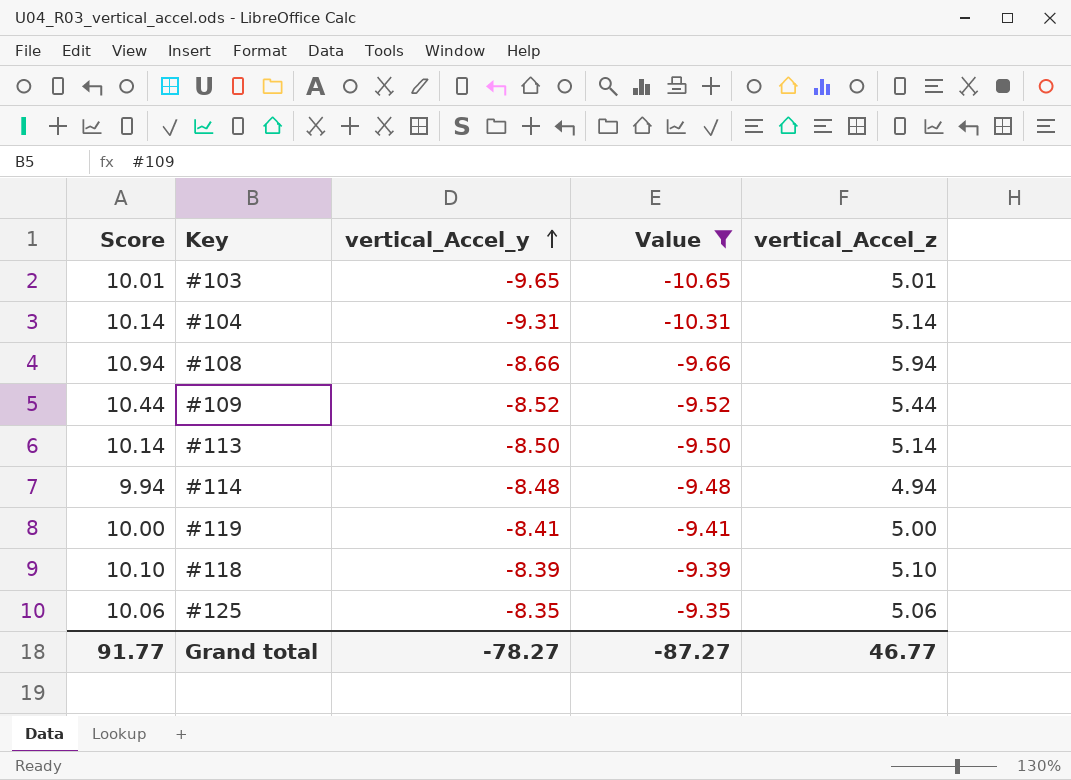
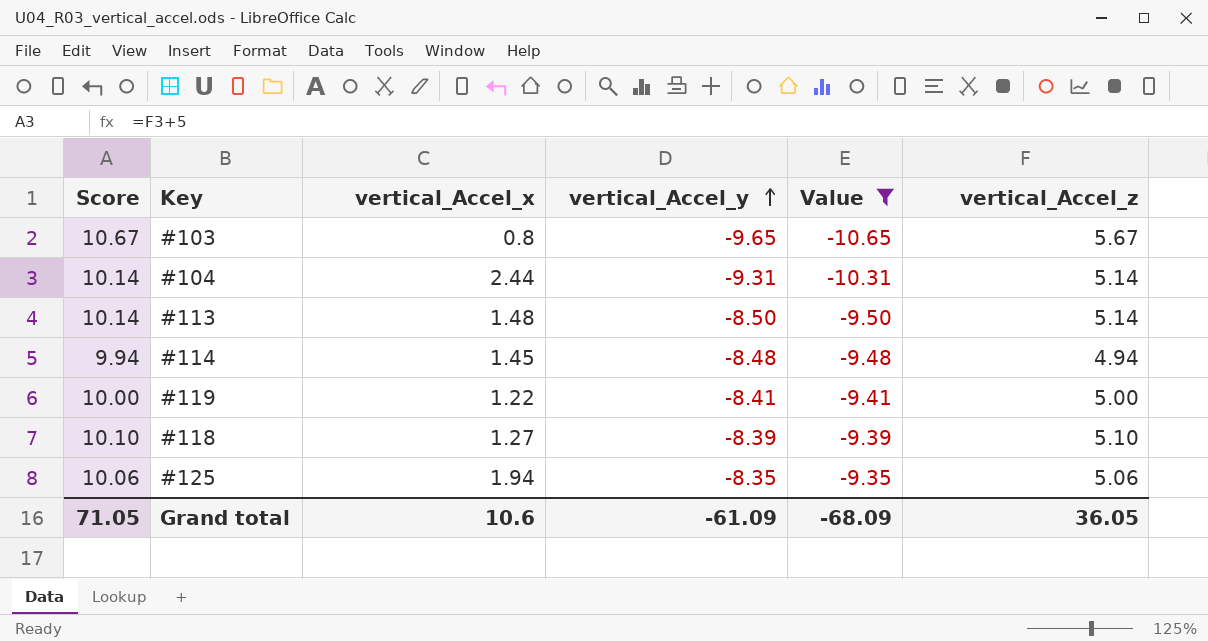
column vertical_Accel_x | position: none -> 3
row #108: 10.94 | -8.66 | -9.66 | 5.94 -> none
row #109: 10.44 | -8.52 | -9.52 | 5.44 -> none
#103 | Score: 10.01 -> 10.67
#103 | vertical_Accel_z: 5.01 -> 5.67
Grand total | Score: 91.77 -> 71.05
Grand total | vertical_Accel_y: -78.27 -> -61.09
Grand total | Value: -87.27 -> -68.09
Grand total | vertical_Accel_z: 46.77 -> 36.05

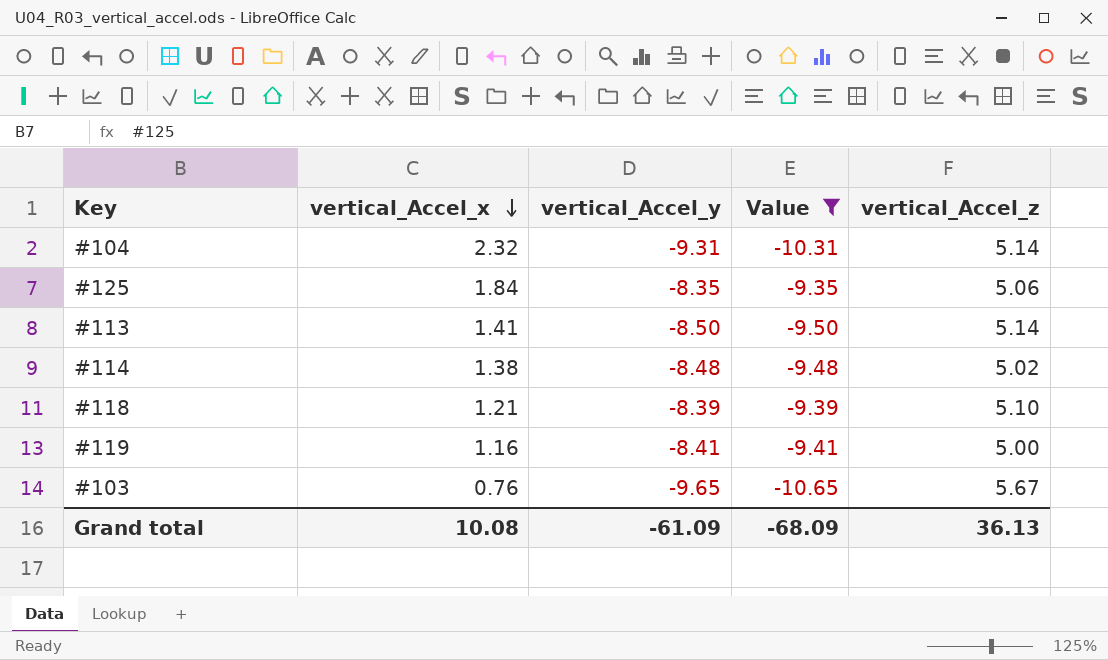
row order: vertical_Accel_y ascending -> vertical_Accel_x descending
column Score | formula: [vertical_Accel_z] + 5 -> none
#104 | vertical_Accel_x: 2.44 -> 2.32
#125 | vertical_Accel_x: 1.94 -> 1.84
#113 | vertical_Accel_x: 1.48 -> 1.41
#114 | vertical_Accel_x: 1.45 -> 1.38
#114 | vertical_Accel_z: 4.94 -> 5.02
#118 | vertical_Accel_x: 1.27 -> 1.21
#119 | vertical_Accel_x: 1.22 -> 1.16
#103 | vertical_Accel_x: 0.8 -> 0.76
Grand total | vertical_Accel_x: 10.6 -> 10.08
Grand total | vertical_Accel_z: 36.05 -> 36.13

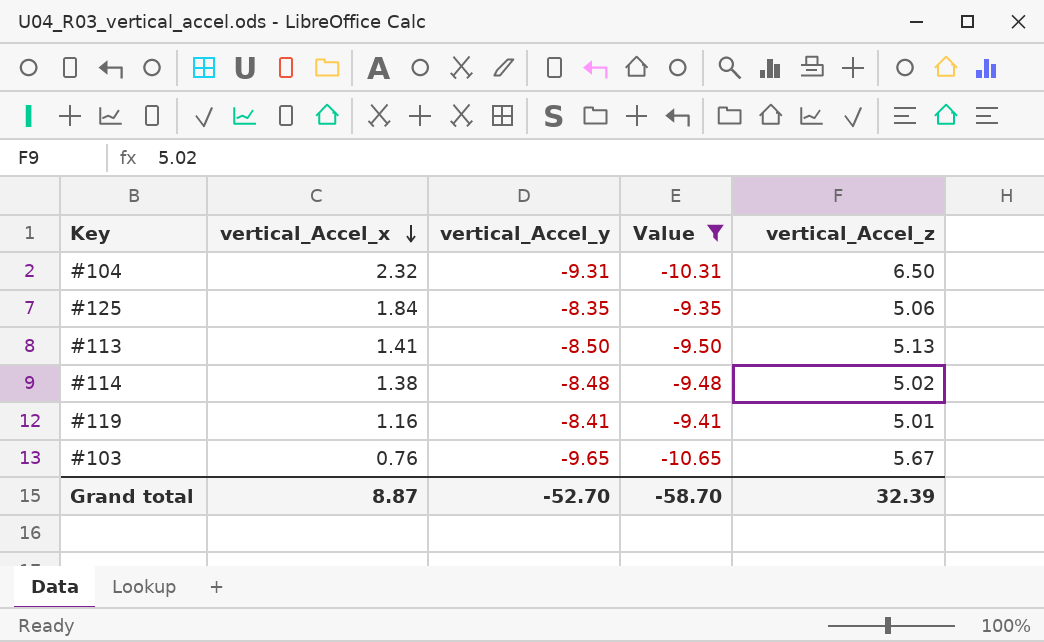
row #118: 1.21 | -8.39 | -9.39 | 5.10 -> none
#104 | vertical_Accel_z: 5.14 -> 6.50
#113 | vertical_Accel_z: 5.14 -> 5.13
#119 | vertical_Accel_z: 5.00 -> 5.01
Grand total | vertical_Accel_x: 10.08 -> 8.87
Grand total | vertical_Accel_y: -61.09 -> -52.70
Grand total | Value: -68.09 -> -58.70
Grand total | vertical_Accel_z: 36.13 -> 32.39

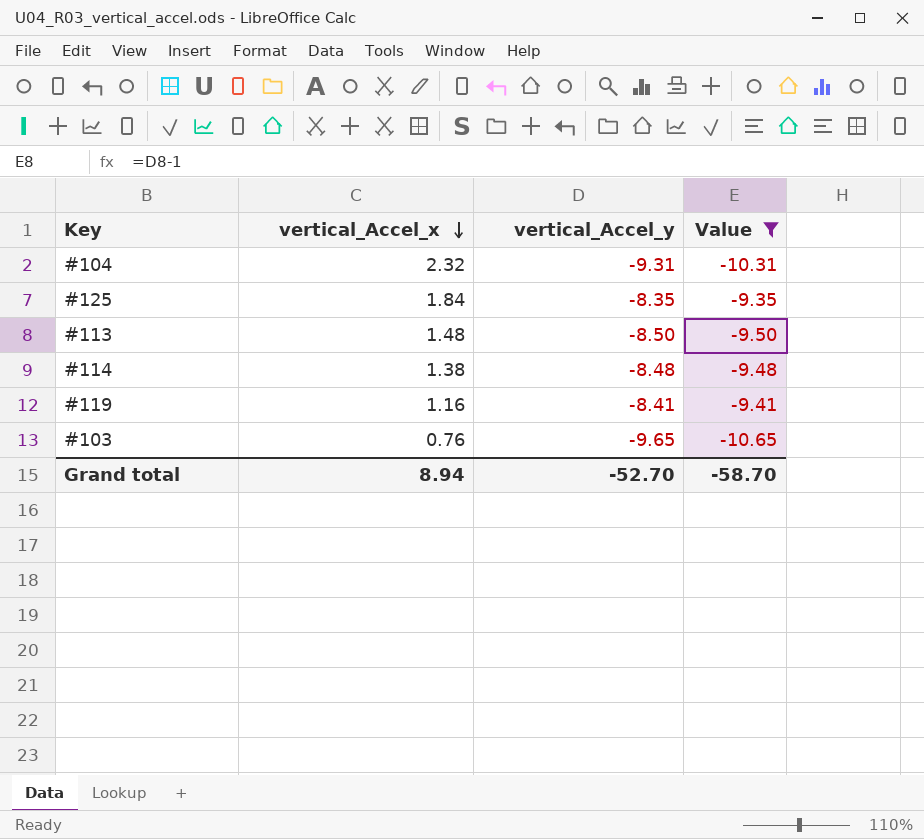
column vertical_Accel_z | position: 5 -> none
#113 | vertical_Accel_x: 1.41 -> 1.48
Grand total | vertical_Accel_x: 8.87 -> 8.94

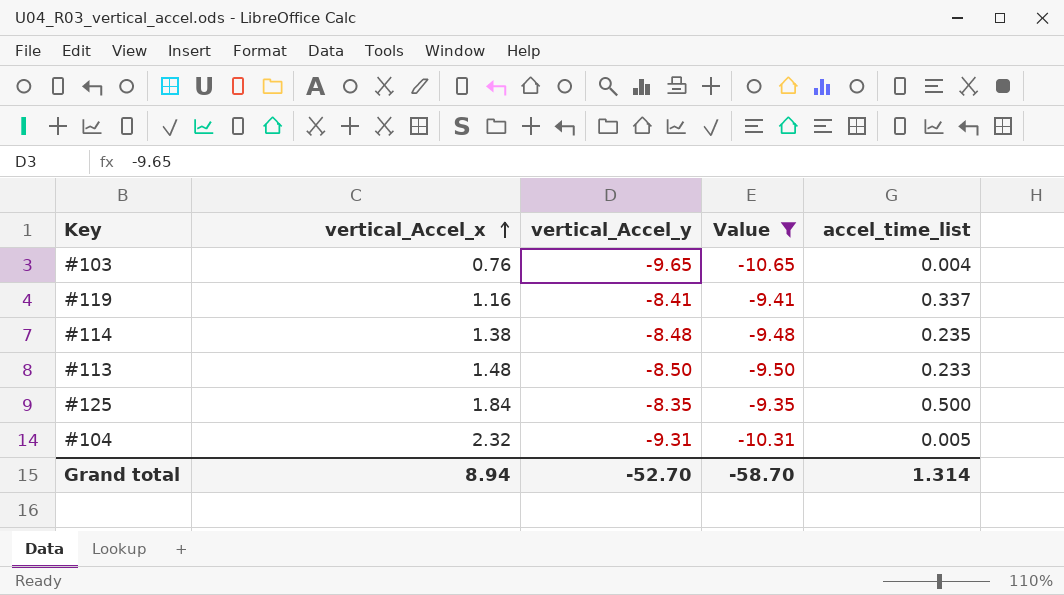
row order: vertical_Accel_x descending -> vertical_Accel_x ascending
column accel_time_list | position: none -> 5

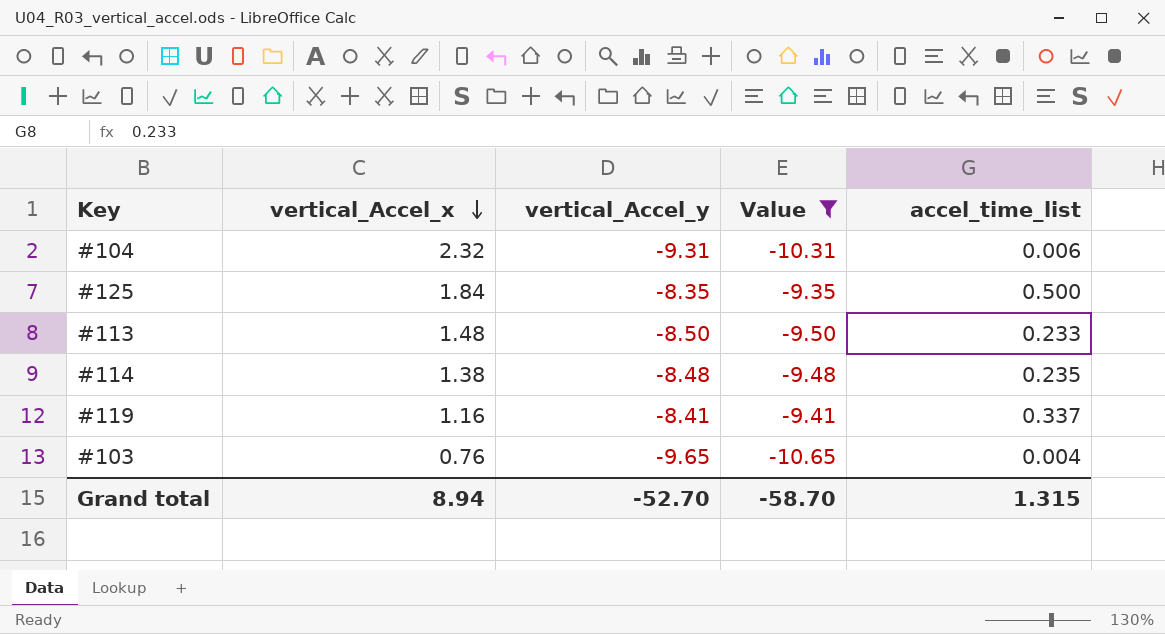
row order: vertical_Accel_x ascending -> vertical_Accel_x descending
#104 | accel_time_list: 0.005 -> 0.006
Grand total | accel_time_list: 1.314 -> 1.315

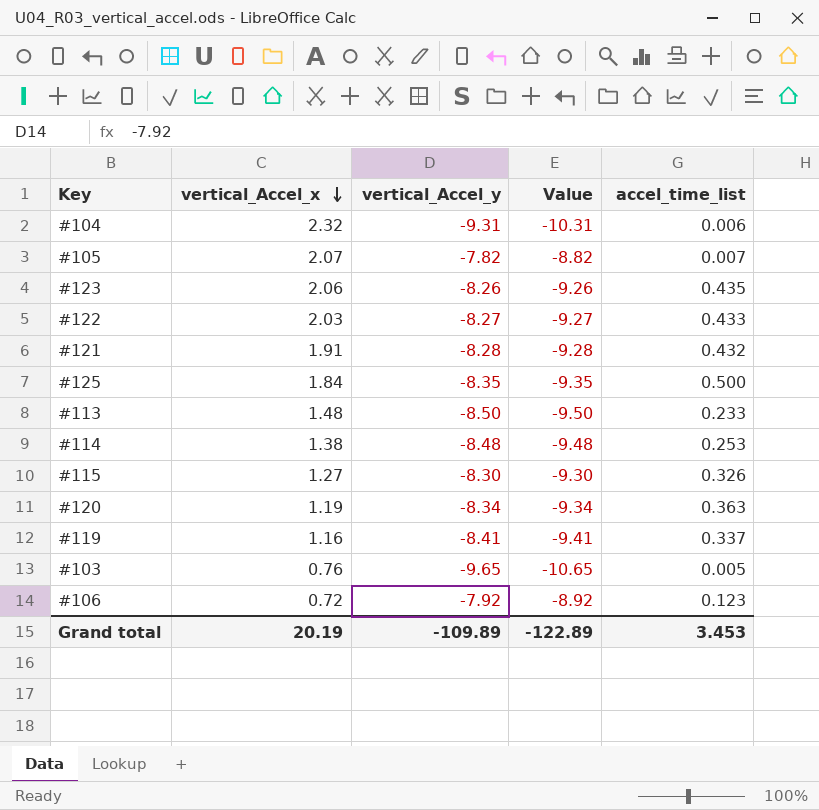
filter: Value <= -9.35 -> none
#114 | accel_time_list: 0.235 -> 0.253
#103 | accel_time_list: 0.004 -> 0.005
Grand total | vertical_Accel_x: 8.94 -> 20.19
Grand total | vertical_Accel_y: -52.70 -> -109.89
Grand total | Value: -58.70 -> -122.89
Grand total | accel_time_list: 1.315 -> 3.453

